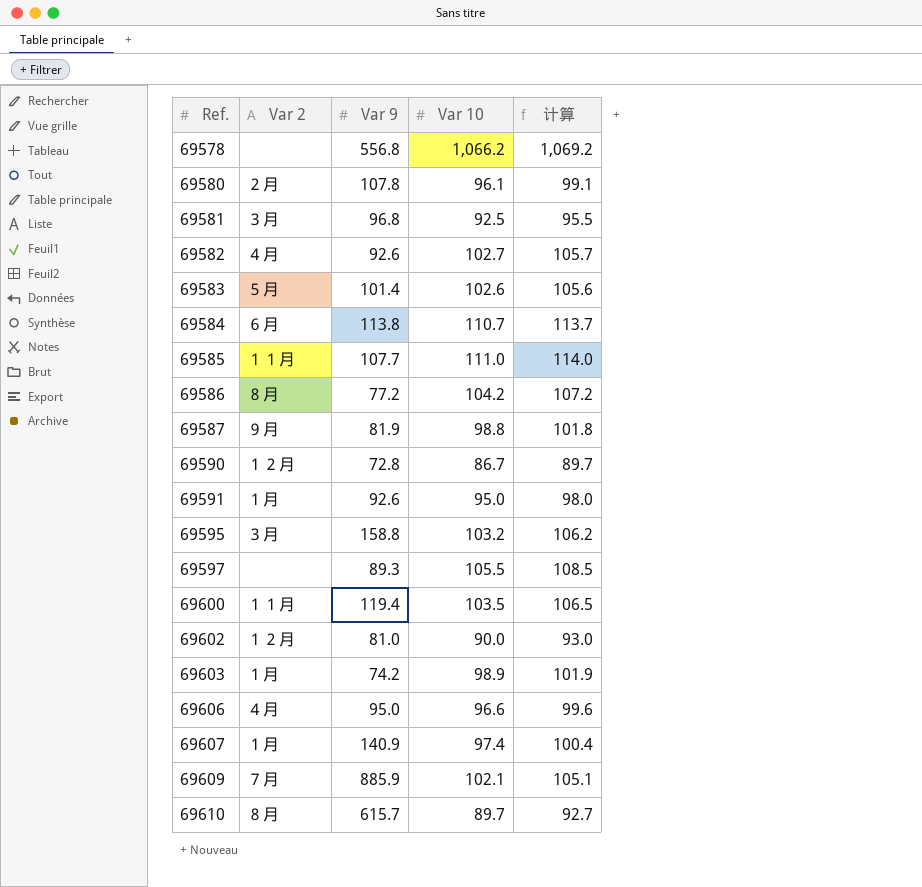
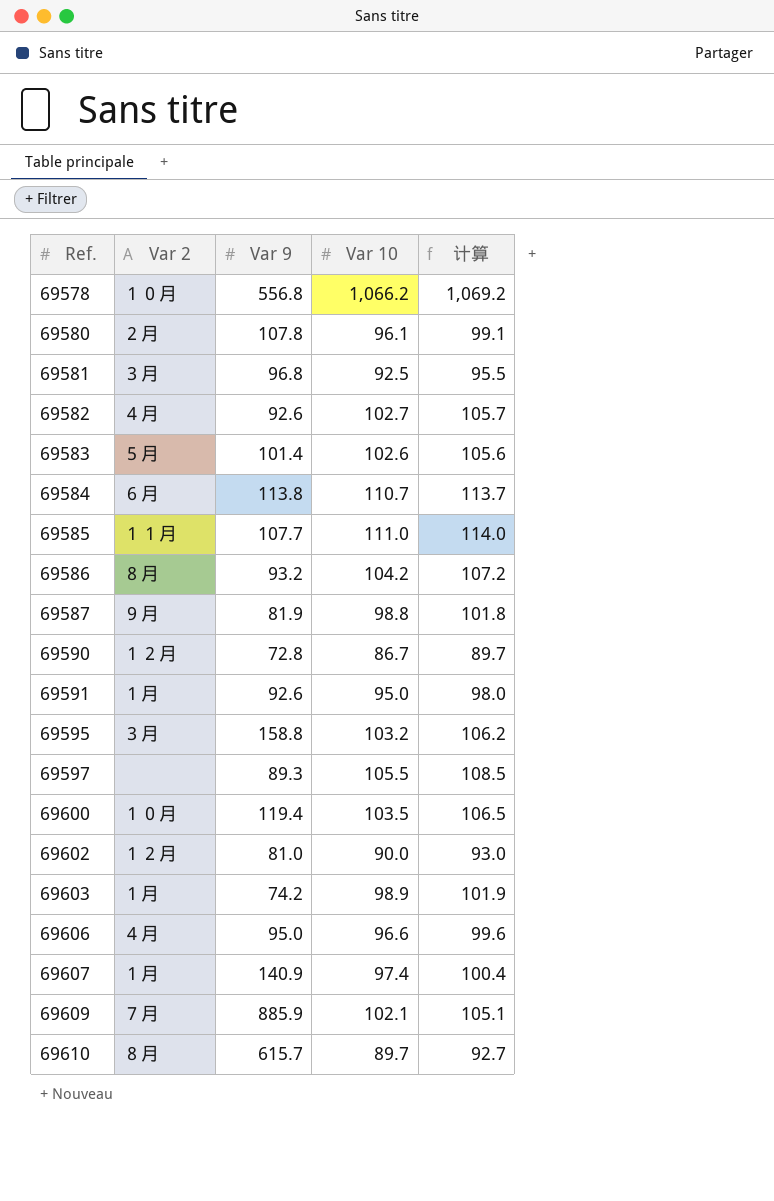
69578 | Var 2: none -> １０月
69586 | Var 9: 77.2 -> 93.2
69600 | Var 2: １１月 -> １０月

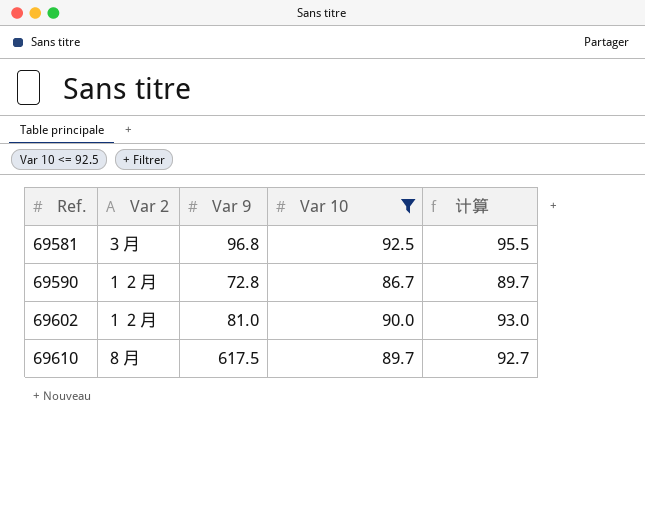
filter: none -> Var 10 <= 92.5
69610 | Var 9: 615.7 -> 617.5

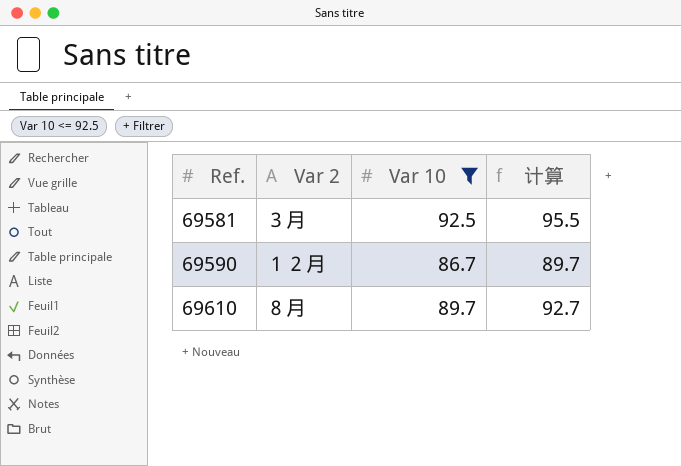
column Var 9 | position: 3 -> none
row 69602: １２月 | 81.0 | 90.0 | 93.0 -> none

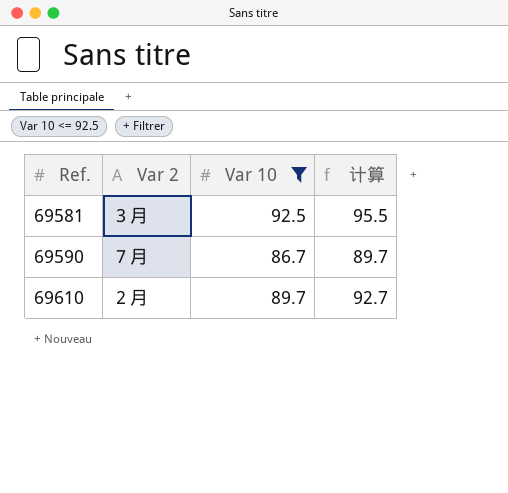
69590 | Var 2: １２月 -> ７月
69610 | Var 2: ８月 -> ２月

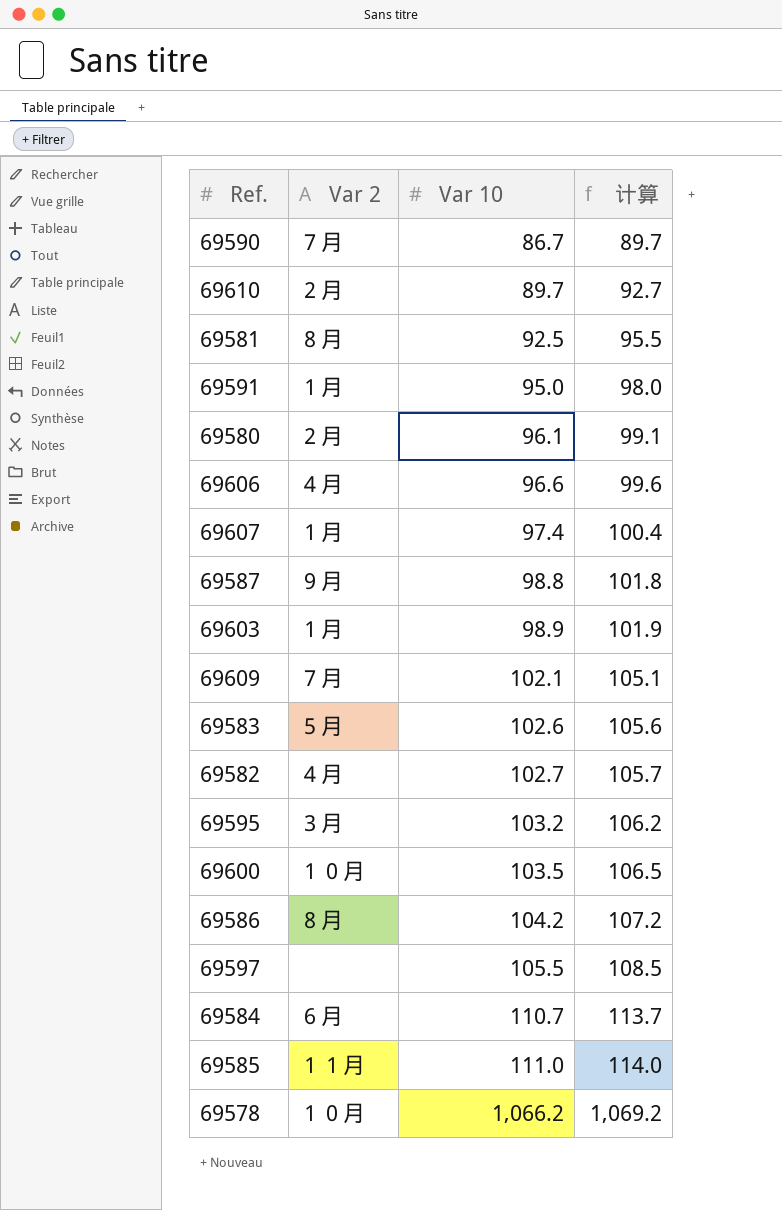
filter: Var 10 <= 92.5 -> none
row order: Ref. ascending -> Var 10 ascending
69581 | Var 2: ３月 -> ８月

